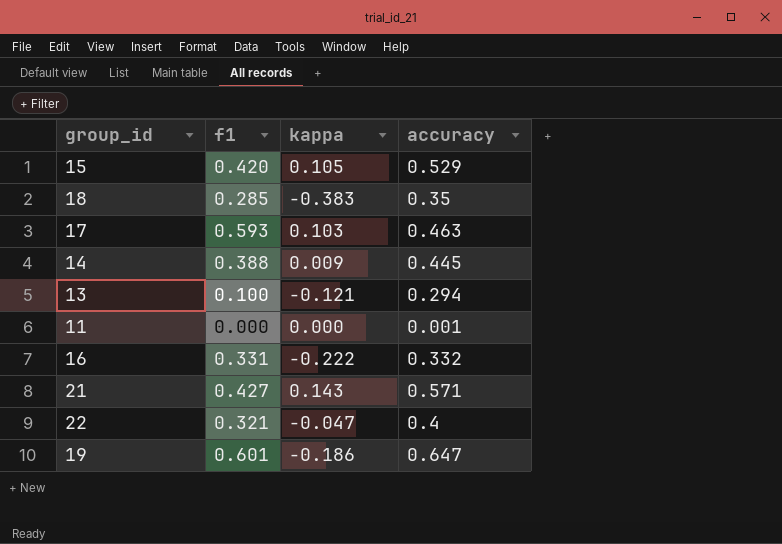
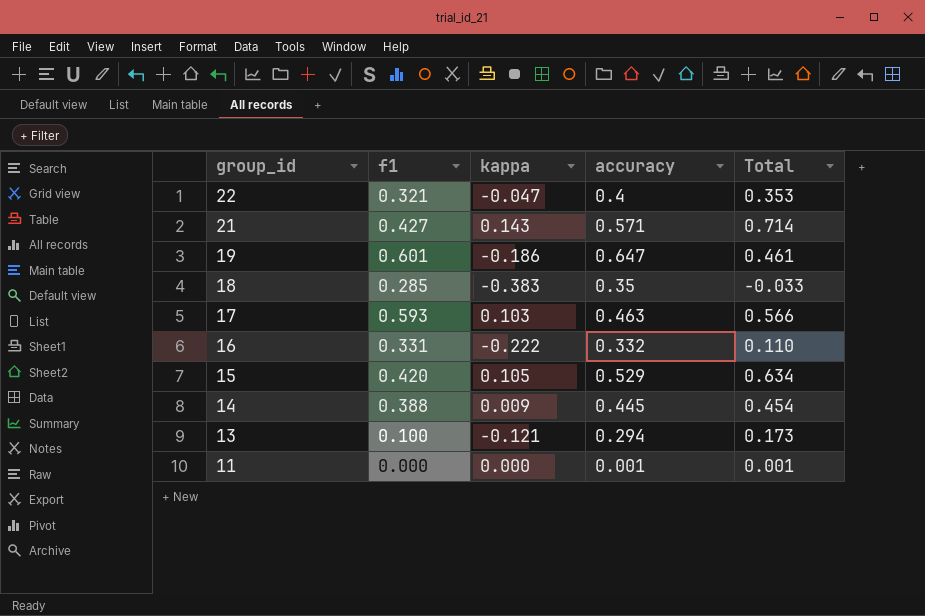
row order: none -> group_id descending
column Total | formula: none -> [kappa] + [accuracy]

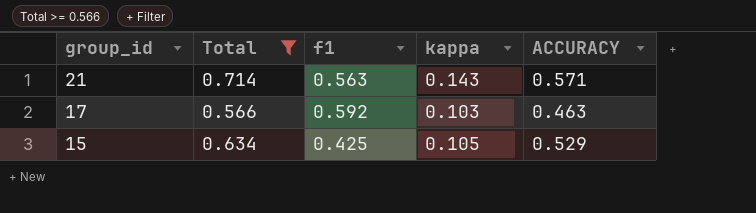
filter: none -> Total >= 0.566
column Total | position: 5 -> 2
column name: accuracy -> ACCURACY
21 | f1: 0.427 -> 0.563
17 | f1: 0.593 -> 0.592
15 | f1: 0.420 -> 0.425

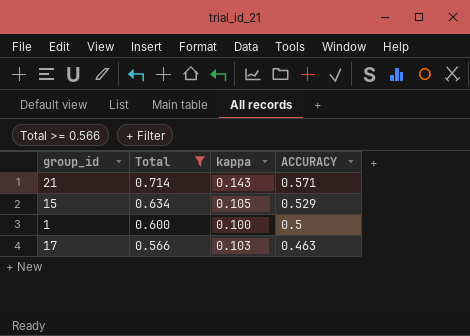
row order: group_id descending -> Total descending
column f1 | position: 3 -> none
row 1: none -> 0.600 | 0.100 | 0.5

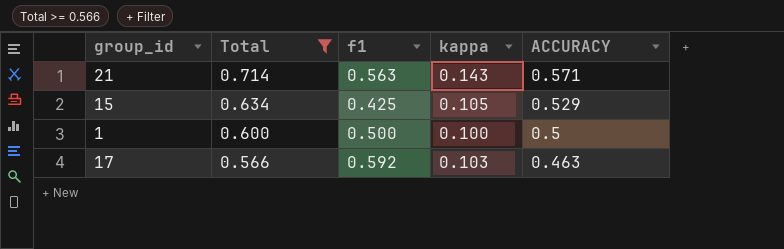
column f1 | position: none -> 3

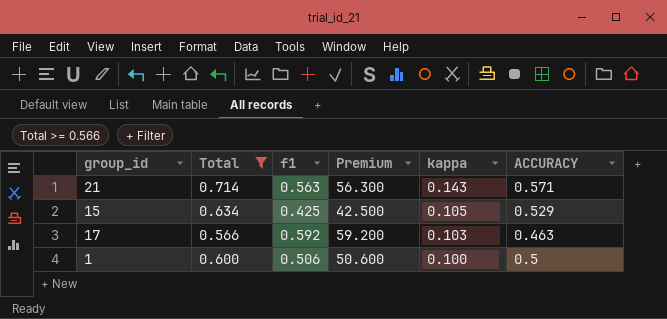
row order: Total descending -> kappa descending
column Premium | formula: none -> [f1] * 100
1 | f1: 0.500 -> 0.506

